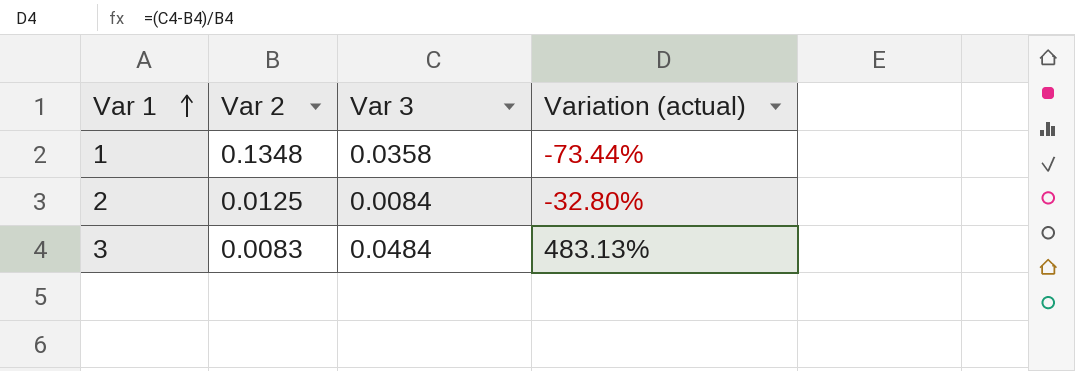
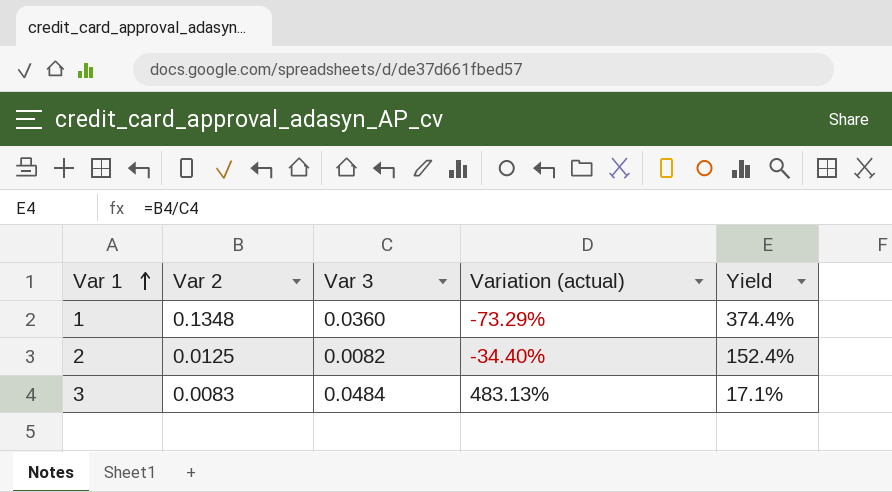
column Yield | formula: none -> [Var 2] / [Var 3]
1 | Var 3: 0.0358 -> 0.0360
1 | Variation (actual): -73.44% -> -73.29%
2 | Var 3: 0.0084 -> 0.0082
2 | Variation (actual): -32.80% -> -34.40%

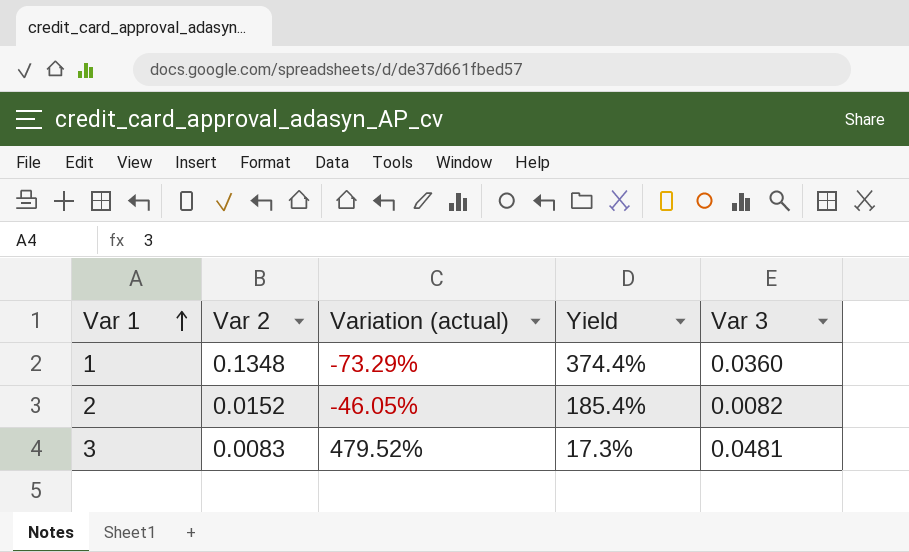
column Var 3 | position: 3 -> 5
2 | Var 2: 0.0125 -> 0.0152
2 | Variation (actual): -34.40% -> -46.05%
2 | Yield: 152.4% -> 185.4%
3 | Variation (actual): 483.13% -> 479.52%
3 | Yield: 17.1% -> 17.3%
3 | Var 3: 0.0484 -> 0.0481

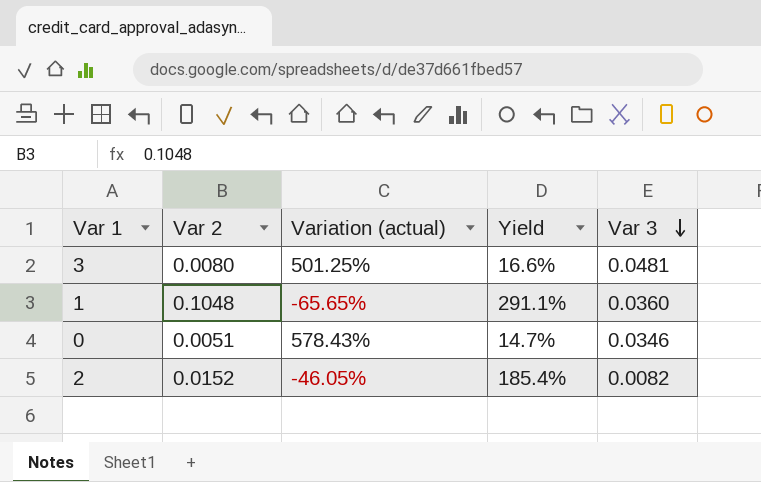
row order: Var 1 ascending -> Var 3 descending
3 | Var 2: 0.0083 -> 0.0080
3 | Variation (actual): 479.52% -> 501.25%
3 | Yield: 17.3% -> 16.6%
1 | Var 2: 0.1348 -> 0.1048
1 | Variation (actual): -73.29% -> -65.65%
1 | Yield: 374.4% -> 291.1%
row 0: none -> 0.0051 | 578.43% | 14.7% | 0.0346

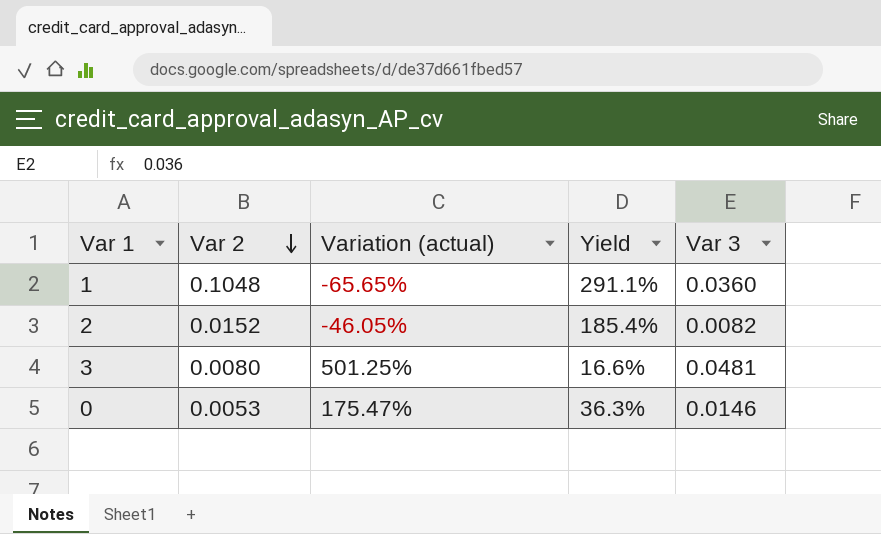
row order: Var 3 descending -> Var 2 descending
0 | Var 2: 0.0051 -> 0.0053
0 | Variation (actual): 578.43% -> 175.47%
0 | Yield: 14.7% -> 36.3%
0 | Var 3: 0.0346 -> 0.0146

